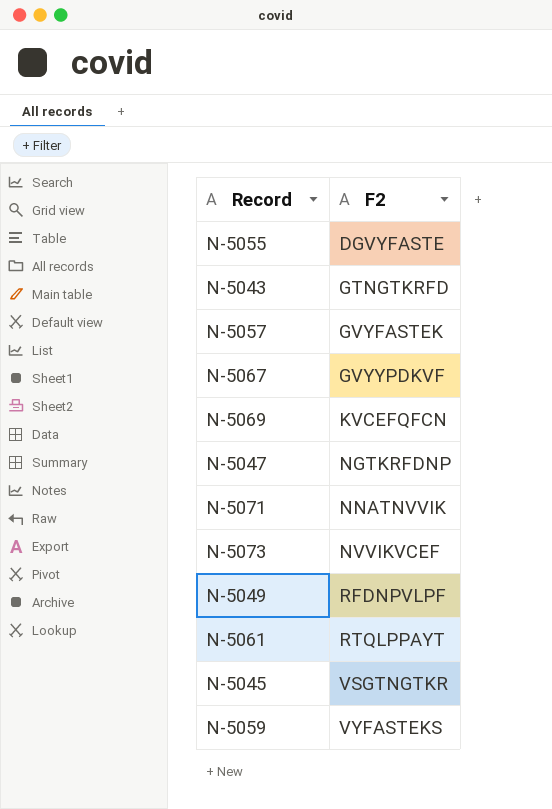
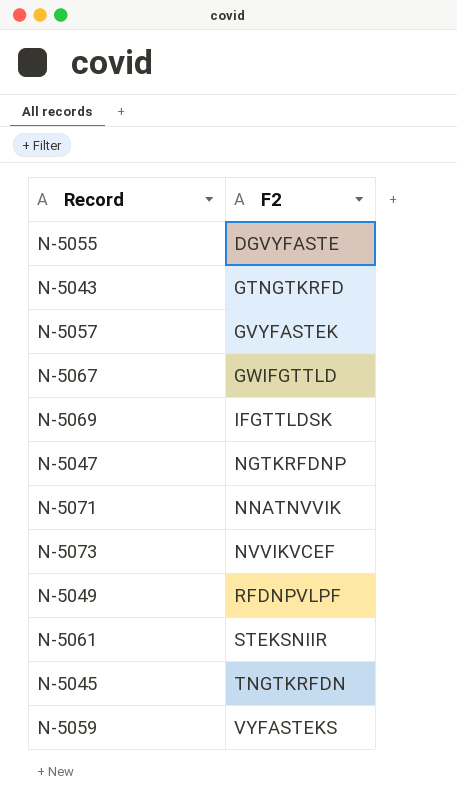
N-5067 | F2: GVYYPDKVF -> GWIFGTTLD
N-5069 | F2: KVCEFQFCN -> IFGTTLDSK
N-5061 | F2: RTQLPPAYT -> STEKSNIIR
N-5045 | F2: VSGTNGTKR -> TNGTKRFDN

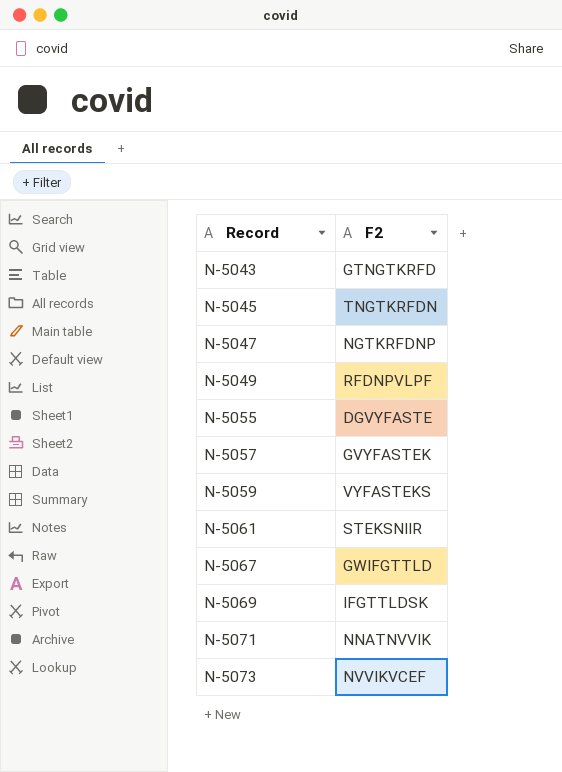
row order: F2 ascending -> Record ascending

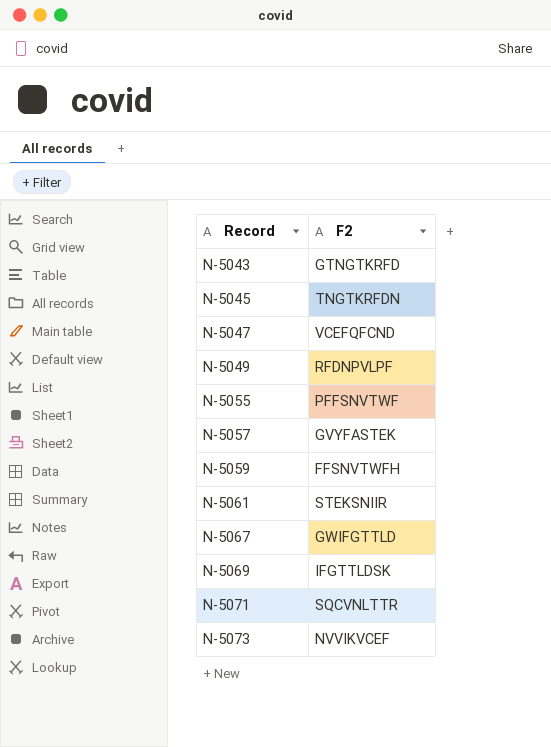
N-5047 | F2: NGTKRFDNP -> VCEFQFCND
N-5055 | F2: DGVYFASTE -> PFFSNVTWF
N-5059 | F2: VYFASTEKS -> FFSNVTWFH
N-5071 | F2: NNATNVVIK -> SQCVNLTTR

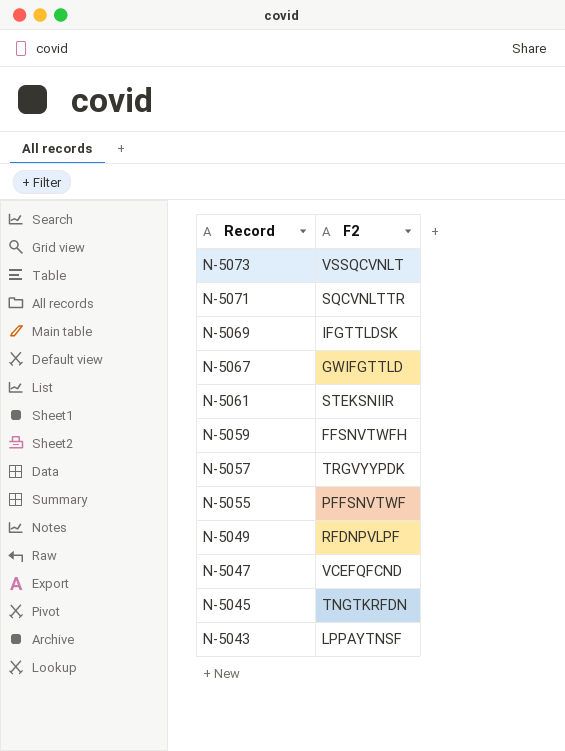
row order: Record ascending -> Record descending
N-5073 | F2: NVVIKVCEF -> VSSQCVNLT
N-5057 | F2: GVYFASTEK -> TRGVYYPDK
N-5043 | F2: GTNGTKRFD -> LPPAYTNSF

